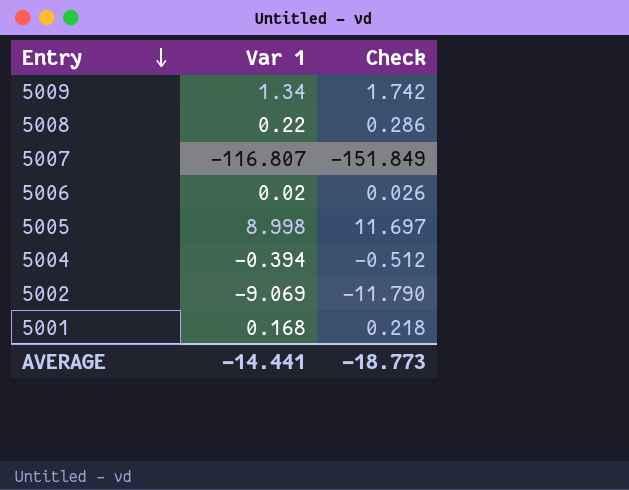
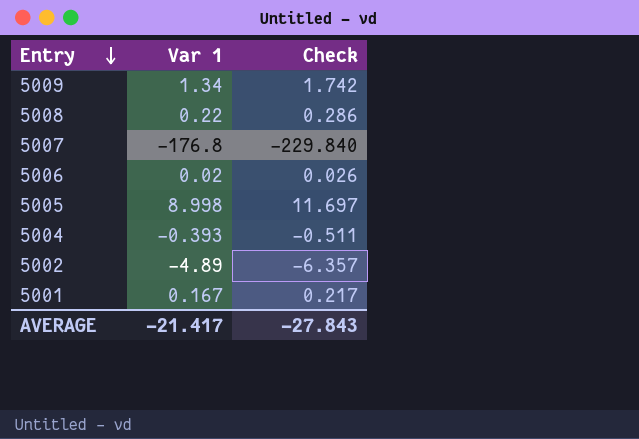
5007 | Var 1: -116.807 -> -176.8
5007 | Check: -151.849 -> -229.840
5004 | Var 1: -0.394 -> -0.393
5004 | Check: -0.512 -> -0.511
5002 | Var 1: -9.069 -> -4.89
5002 | Check: -11.790 -> -6.357
5001 | Var 1: 0.168 -> 0.167
5001 | Check: 0.218 -> 0.217
AVERAGE | Var 1: -14.441 -> -21.417
AVERAGE | Check: -18.773 -> -27.843

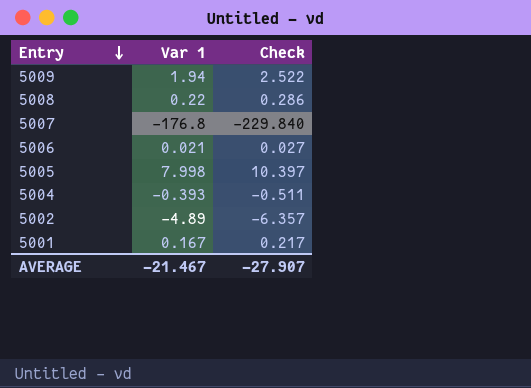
5009 | Var 1: 1.34 -> 1.94
5009 | Check: 1.742 -> 2.522
5006 | Var 1: 0.02 -> 0.021
5006 | Check: 0.026 -> 0.027
5005 | Var 1: 8.998 -> 7.998
5005 | Check: 11.697 -> 10.397
AVERAGE | Var 1: -21.417 -> -21.467
AVERAGE | Check: -27.843 -> -27.907

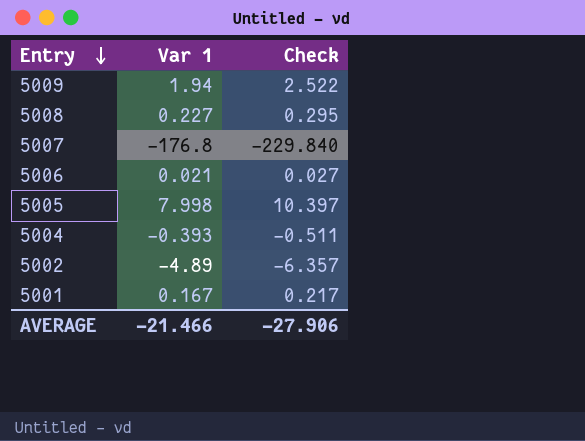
5008 | Var 1: 0.22 -> 0.227
5008 | Check: 0.286 -> 0.295
AVERAGE | Var 1: -21.467 -> -21.466
AVERAGE | Check: -27.907 -> -27.906

